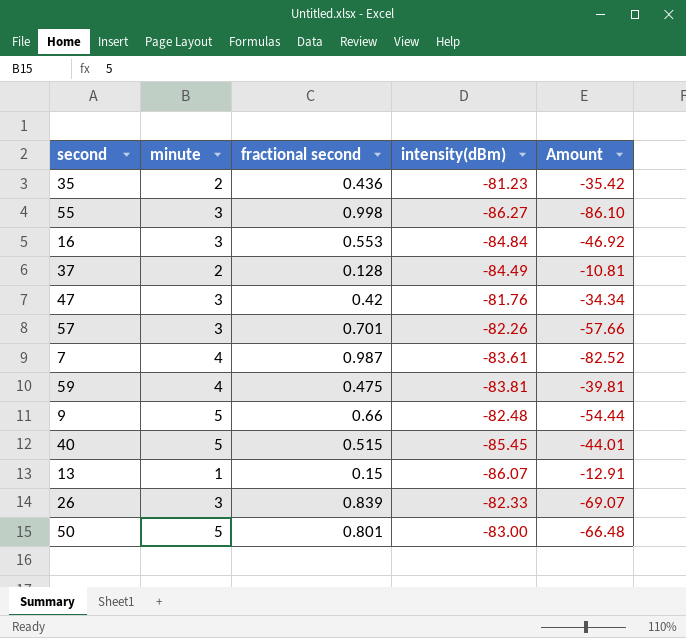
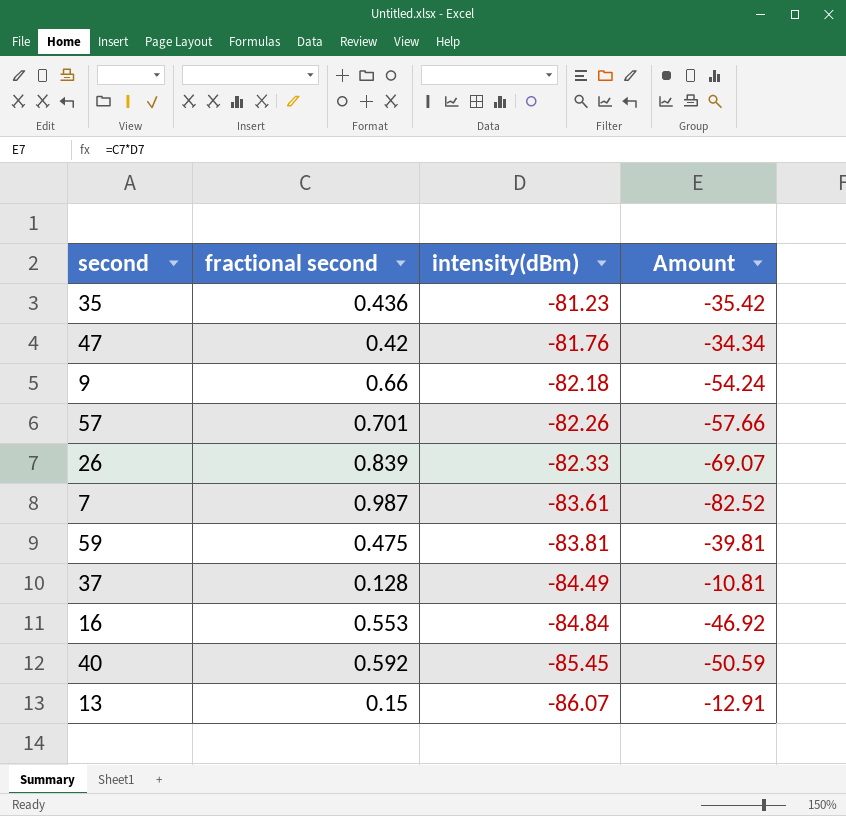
row order: none -> intensity(dBm) descending
column minute | position: 2 -> none
row 55: 3 | 0.998 | -86.27 | -86.10 -> none
row 50: 5 | 0.801 | -83.00 | -66.48 -> none
9 | intensity(dBm): -82.48 -> -82.18
9 | Amount: -54.44 -> -54.24
40 | fractional second: 0.515 -> 0.592
40 | Amount: -44.01 -> -50.59

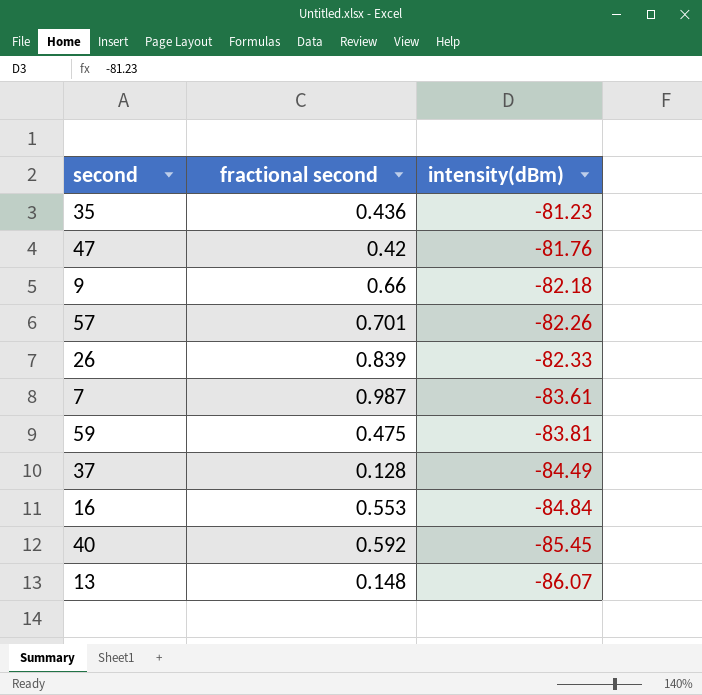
column Amount | formula: [fractional second] * [intensity(dBm)] -> none
13 | fractional second: 0.15 -> 0.148

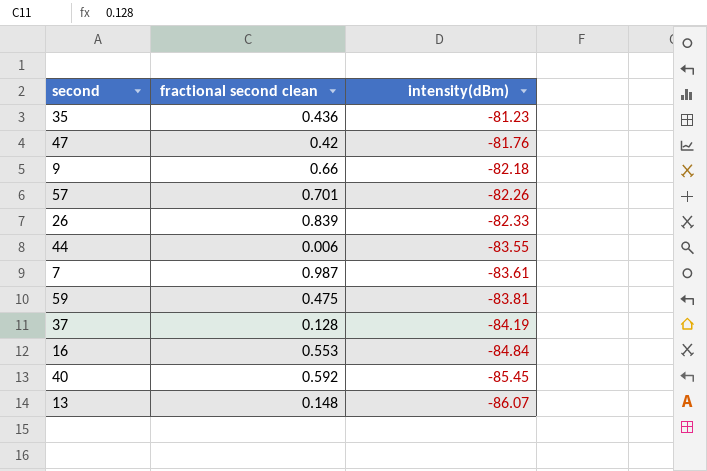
column name: fractional second -> fractional second clean
row 44: none -> 0.006 | -83.55
37 | intensity(dBm): -84.49 -> -84.19

